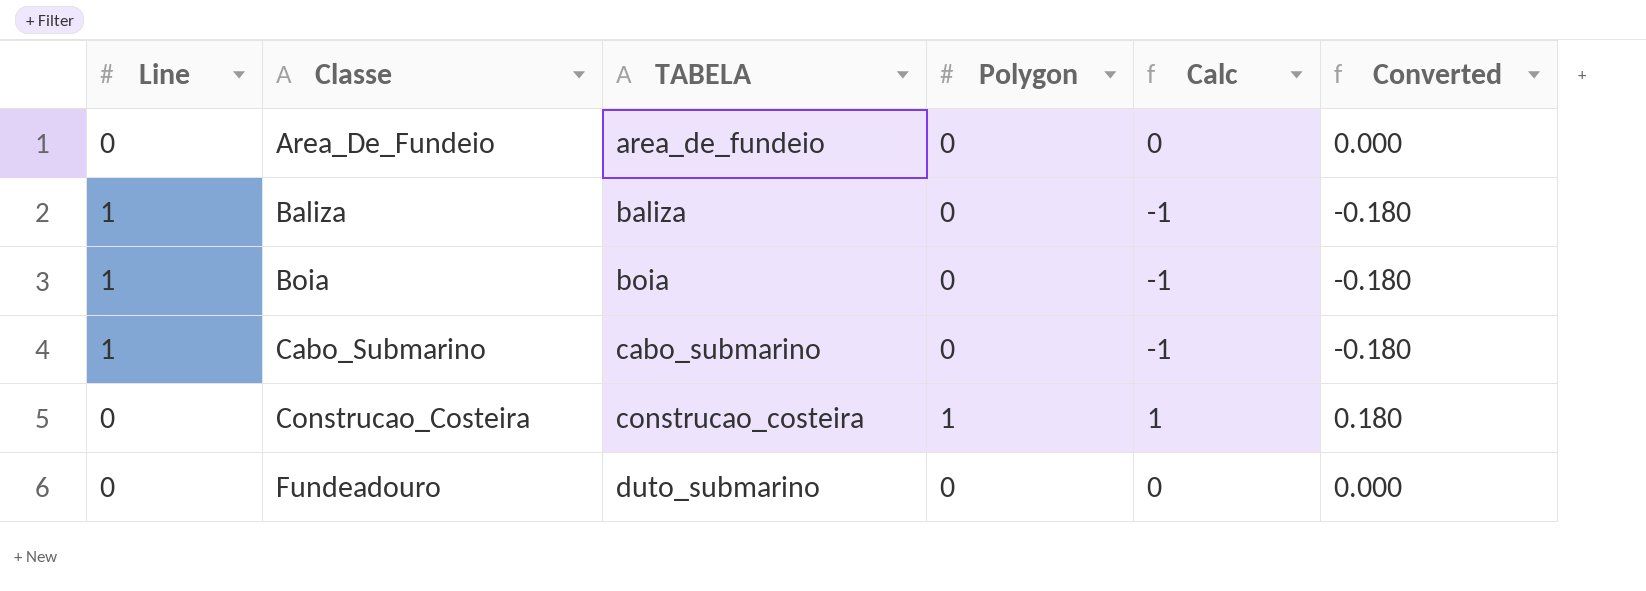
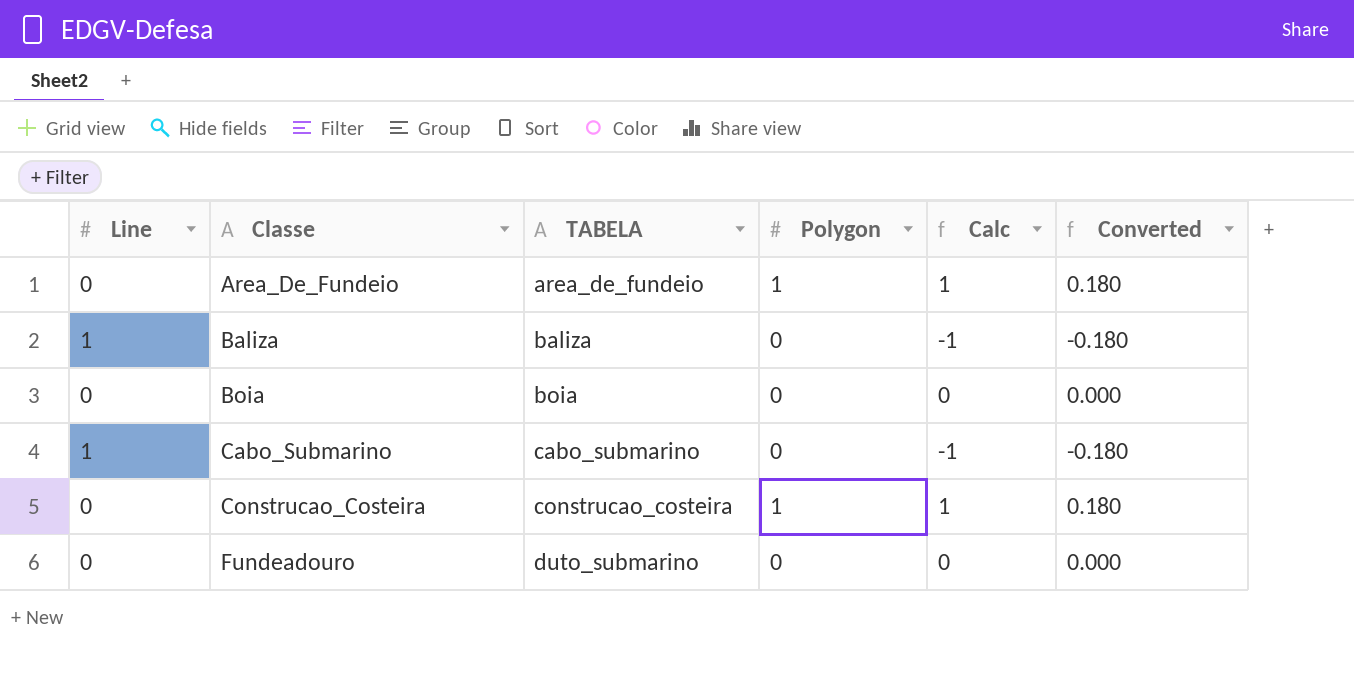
Area_De_Fundeio | Polygon: 0 -> 1
Area_De_Fundeio | Calc: 0 -> 1
Area_De_Fundeio | Converted: 0.000 -> 0.180
Boia | Line: 1 -> 0
Boia | Calc: -1 -> 0
Boia | Converted: -0.180 -> 0.000

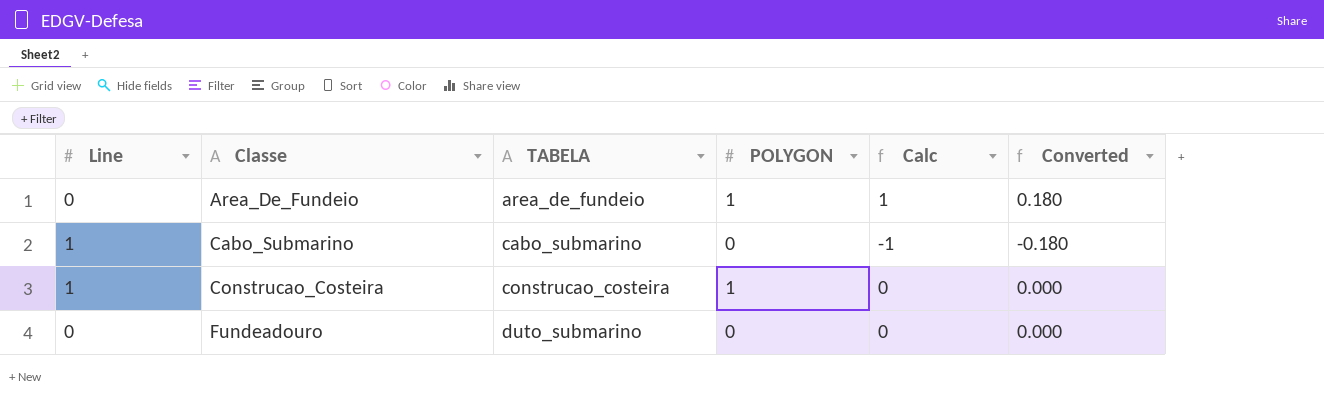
column name: Polygon -> POLYGON
row Baliza: 1 | baliza | 0 | -1 | -0.180 -> none
row Boia: 0 | boia | 0 | 0 | 0.000 -> none
Construcao_Costeira | Line: 0 -> 1
Construcao_Costeira | Calc: 1 -> 0
Construcao_Costeira | Converted: 0.180 -> 0.000

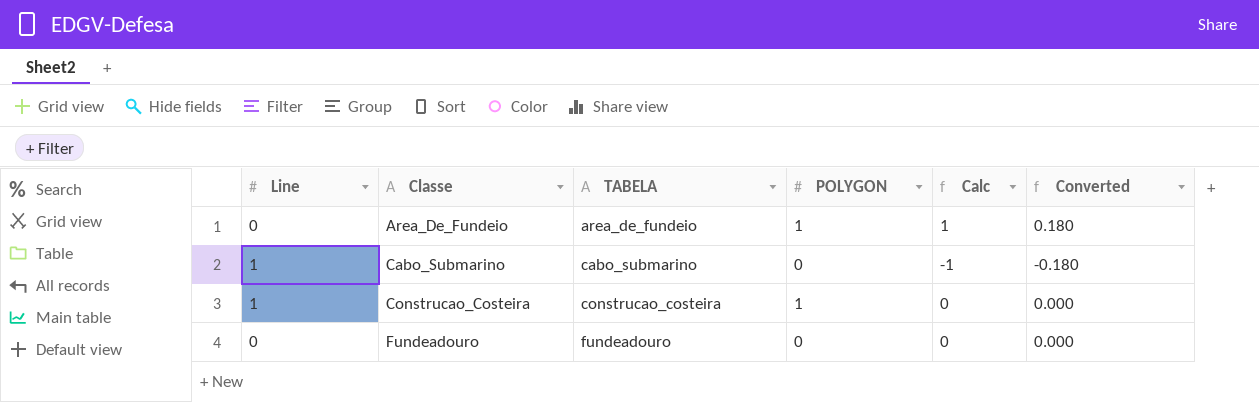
Fundeadouro | TABELA: duto_submarino -> fundeadouro

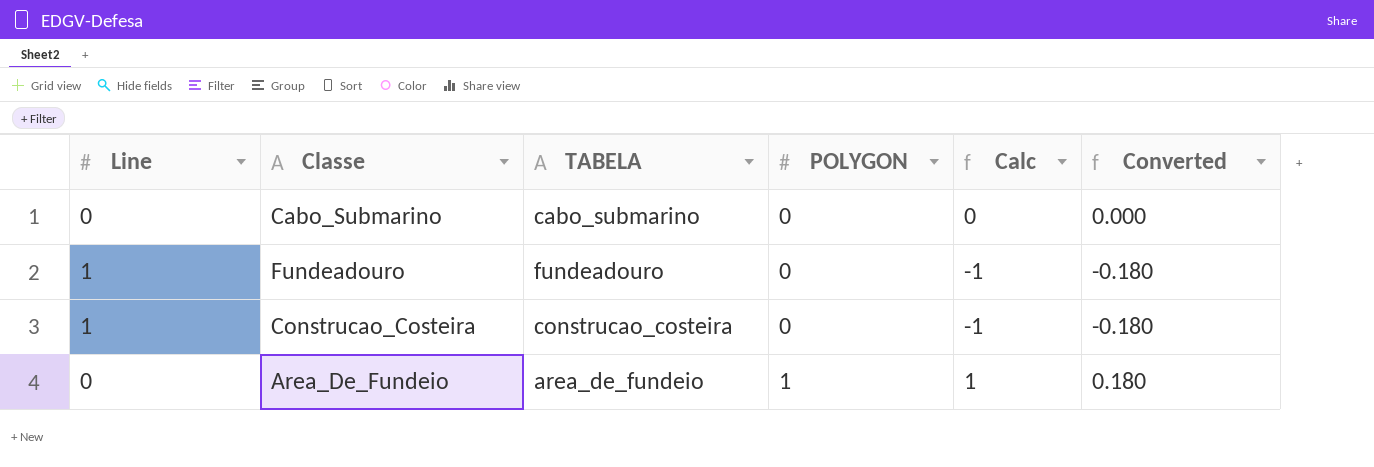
row order: Classe ascending -> POLYGON ascending
Cabo_Submarino | Line: 1 -> 0
Cabo_Submarino | Calc: -1 -> 0
Cabo_Submarino | Converted: -0.180 -> 0.000
Fundeadouro | Line: 0 -> 1
Fundeadouro | Calc: 0 -> -1
Fundeadouro | Converted: 0.000 -> -0.180
Construcao_Costeira | POLYGON: 1 -> 0
Construcao_Costeira | Calc: 0 -> -1
Construcao_Costeira | Converted: 0.000 -> -0.180

